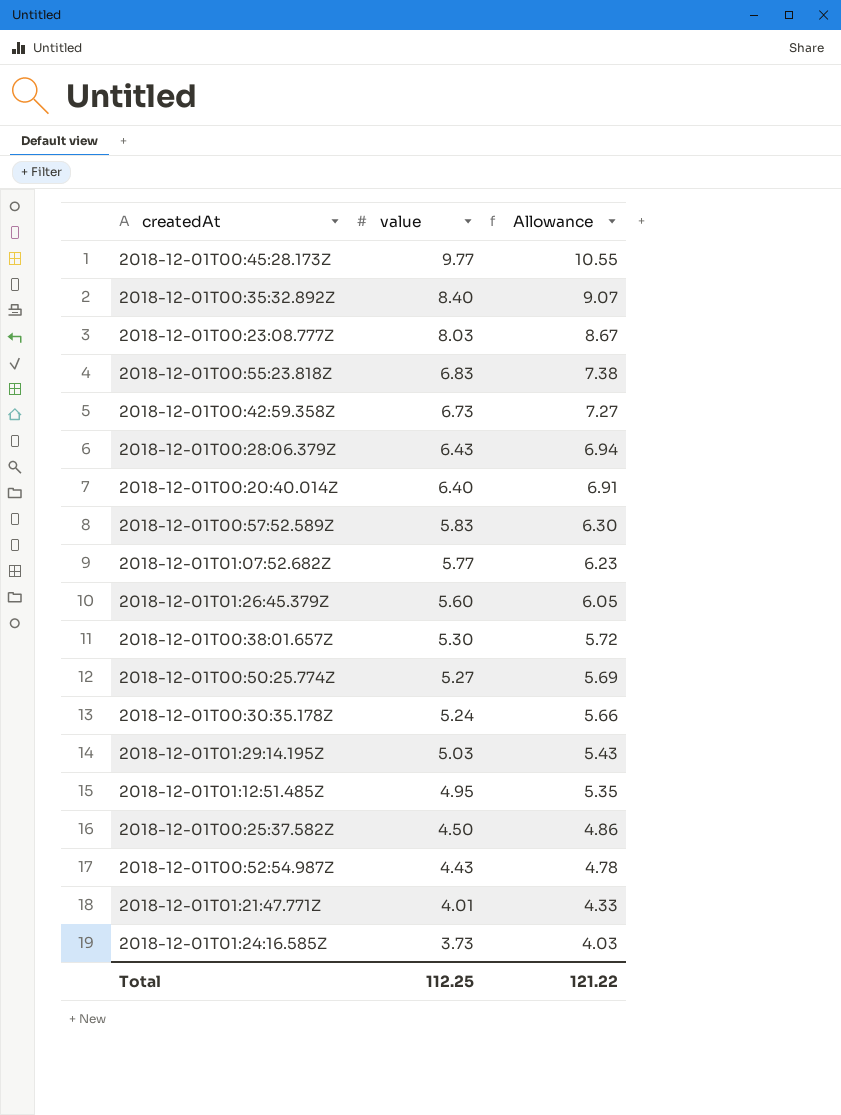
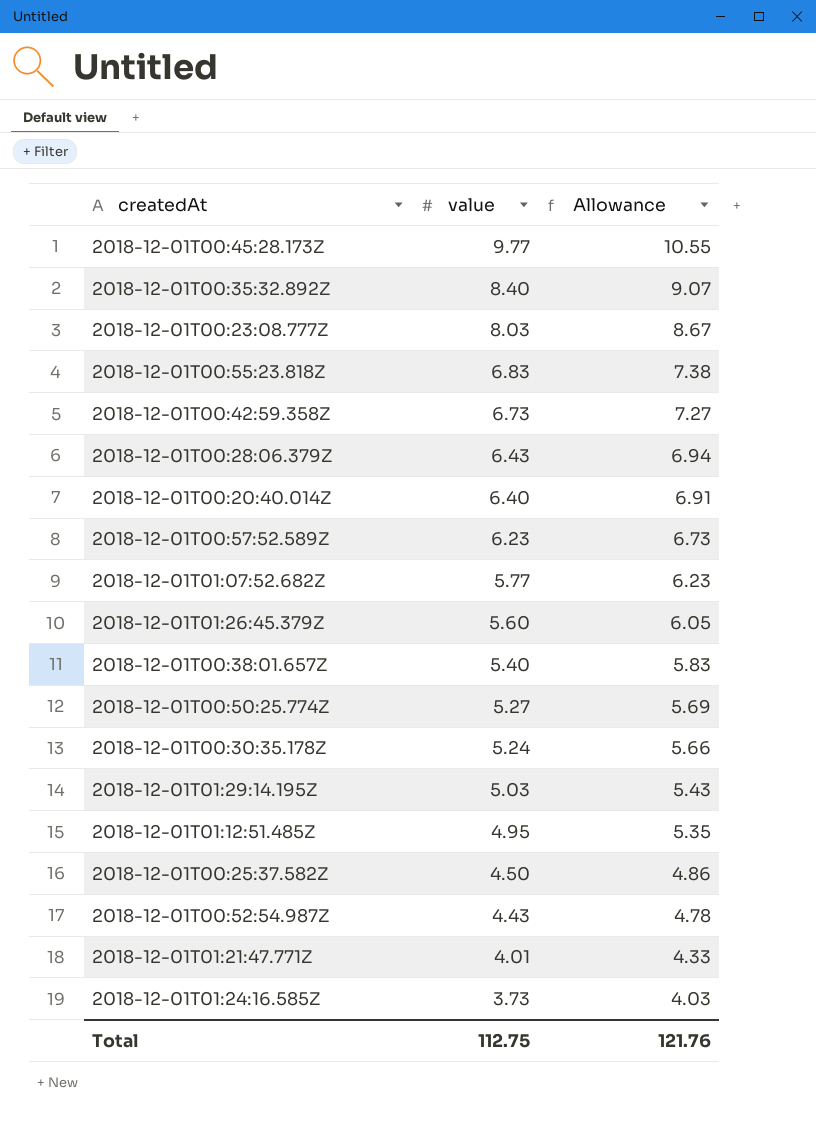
2018-12-01T00:57:52.589Z | value: 5.83 -> 6.23
2018-12-01T00:57:52.589Z | Allowance: 6.30 -> 6.73
2018-12-01T00:38:01.657Z | value: 5.30 -> 5.40
2018-12-01T00:38:01.657Z | Allowance: 5.72 -> 5.83
Total | value: 112.25 -> 112.75
Total | Allowance: 121.22 -> 121.76

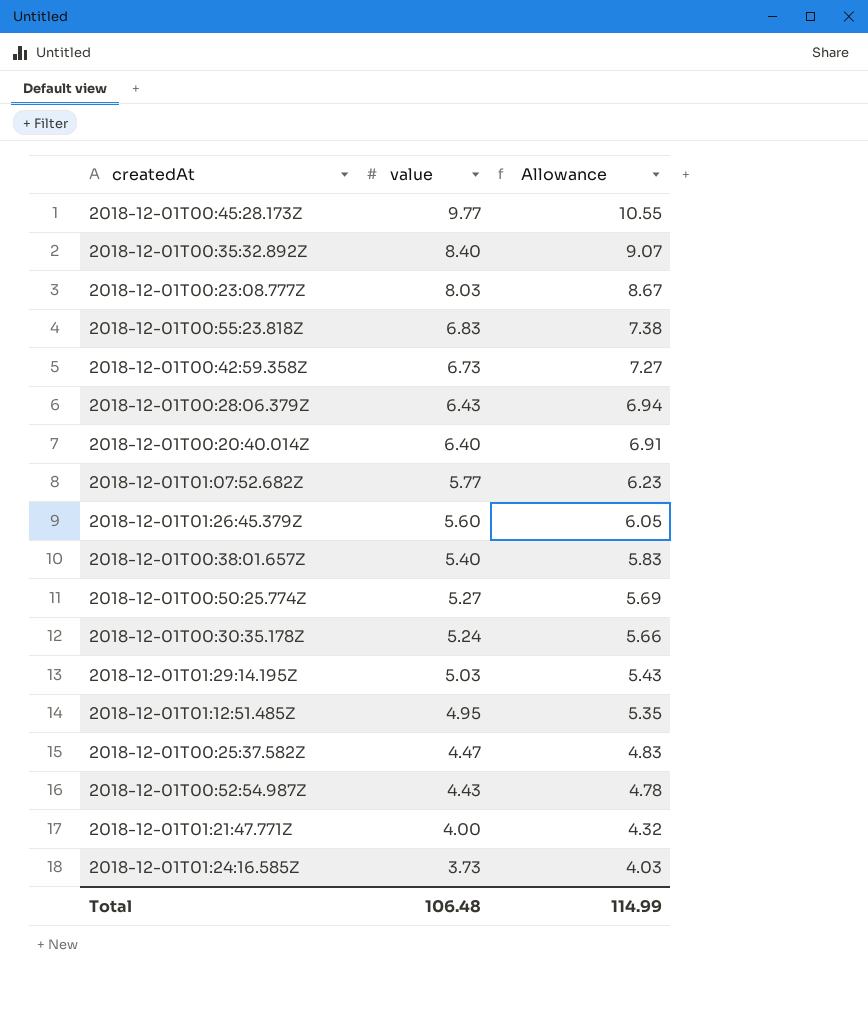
row 2018-12-01T00:57:52.589Z: 6.23 | 6.73 -> none
2018-12-01T00:25:37.582Z | value: 4.50 -> 4.47
2018-12-01T00:25:37.582Z | Allowance: 4.86 -> 4.83
2018-12-01T01:21:47.771Z | value: 4.01 -> 4.00
2018-12-01T01:21:47.771Z | Allowance: 4.33 -> 4.32
Total | value: 112.75 -> 106.48
Total | Allowance: 121.76 -> 114.99

